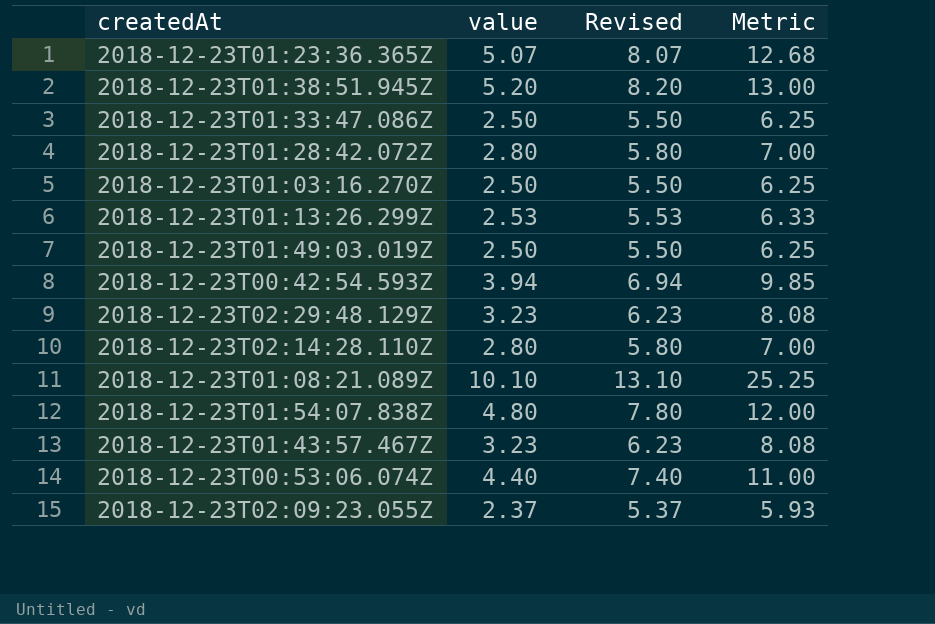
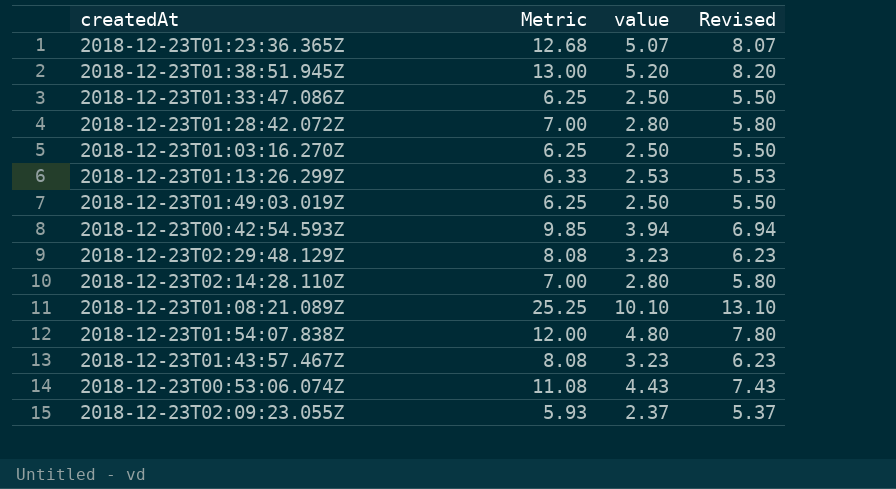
column Metric | position: 4 -> 2
2018-12-23T00:53:06.074Z | Metric: 11.00 -> 11.08
2018-12-23T00:53:06.074Z | value: 4.40 -> 4.43
2018-12-23T00:53:06.074Z | Revised: 7.40 -> 7.43

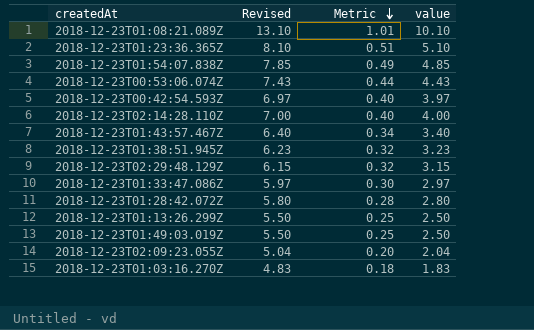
row order: none -> Metric descending
column Revised | position: 4 -> 2
column Metric | formula: [value] * 2.5 -> [value] * 0.1
2018-12-23T01:23:36.365Z | Revised: 8.07 -> 8.10
2018-12-23T01:23:36.365Z | value: 5.07 -> 5.10
2018-12-23T01:54:07.838Z | Revised: 7.80 -> 7.85
2018-12-23T01:54:07.838Z | value: 4.80 -> 4.85
2018-12-23T00:42:54.593Z | Revised: 6.94 -> 6.97
2018-12-23T00:42:54.593Z | value: 3.94 -> 3.97
2018-12-23T02:14:28.110Z | Revised: 5.80 -> 7.00
2018-12-23T02:14:28.110Z | value: 2.80 -> 4.00
2018-12-23T01:43:57.467Z | Revised: 6.23 -> 6.40
2018-12-23T01:43:57.467Z | value: 3.23 -> 3.40
2018-12-23T01:38:51.945Z | Revised: 8.20 -> 6.23
2018-12-23T01:38:51.945Z | value: 5.20 -> 3.23
2018-12-23T02:29:48.129Z | Revised: 6.23 -> 6.15
2018-12-23T02:29:48.129Z | value: 3.23 -> 3.15
2018-12-23T01:33:47.086Z | Revised: 5.50 -> 5.97
2018-12-23T01:33:47.086Z | value: 2.50 -> 2.97
2018-12-23T01:13:26.299Z | Revised: 5.53 -> 5.50
2018-12-23T01:13:26.299Z | value: 2.53 -> 2.50
2018-12-23T02:09:23.055Z | Revised: 5.37 -> 5.04
2018-12-23T02:09:23.055Z | value: 2.37 -> 2.04
2018-12-23T01:03:16.270Z | Revised: 5.50 -> 4.83
2018-12-23T01:03:16.270Z | value: 2.50 -> 1.83

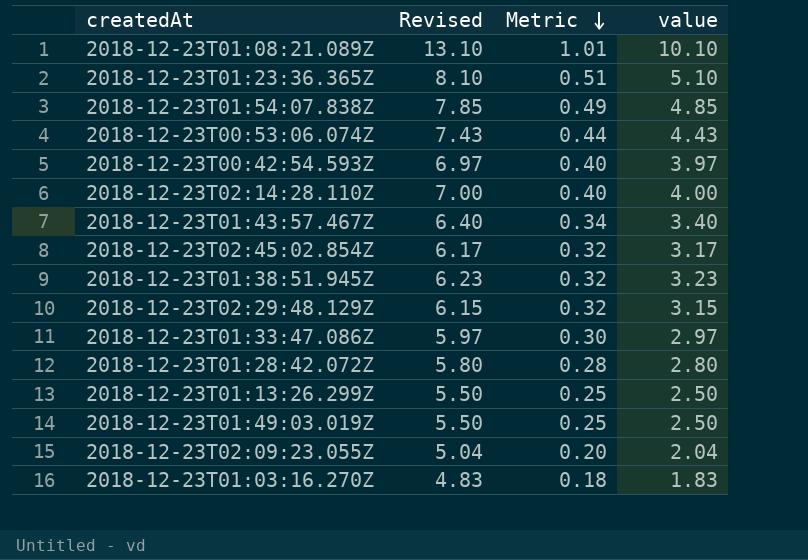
row 2018-12-23T02:45:02.854Z: none -> 6.17 | 0.32 | 3.17

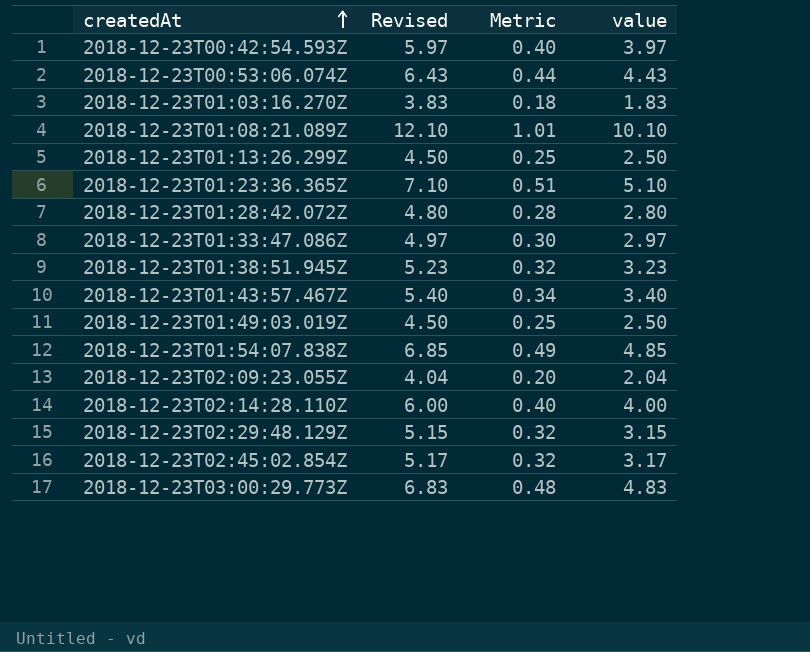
row order: Metric descending -> createdAt ascending
column Revised | formula: [value] + 3 -> [value] + 2
row 2018-12-23T03:00:29.773Z: none -> 6.83 | 0.48 | 4.83

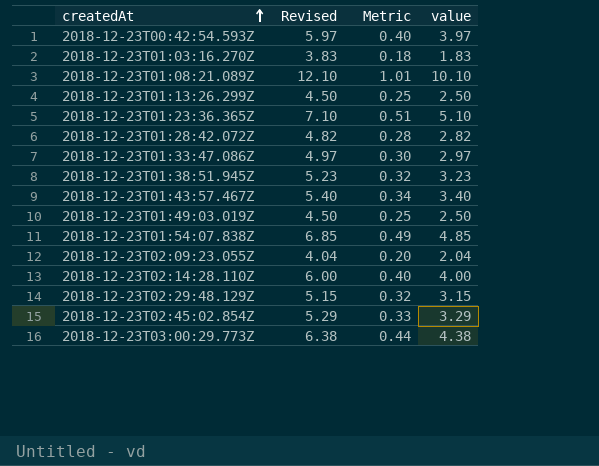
row 2018-12-23T00:53:06.074Z: 6.43 | 0.44 | 4.43 -> none
2018-12-23T01:28:42.072Z | Revised: 4.80 -> 4.82
2018-12-23T01:28:42.072Z | value: 2.80 -> 2.82
2018-12-23T02:45:02.854Z | Revised: 5.17 -> 5.29
2018-12-23T02:45:02.854Z | Metric: 0.32 -> 0.33
2018-12-23T02:45:02.854Z | value: 3.17 -> 3.29
2018-12-23T03:00:29.773Z | Revised: 6.83 -> 6.38
2018-12-23T03:00:29.773Z | Metric: 0.48 -> 0.44
2018-12-23T03:00:29.773Z | value: 4.83 -> 4.38

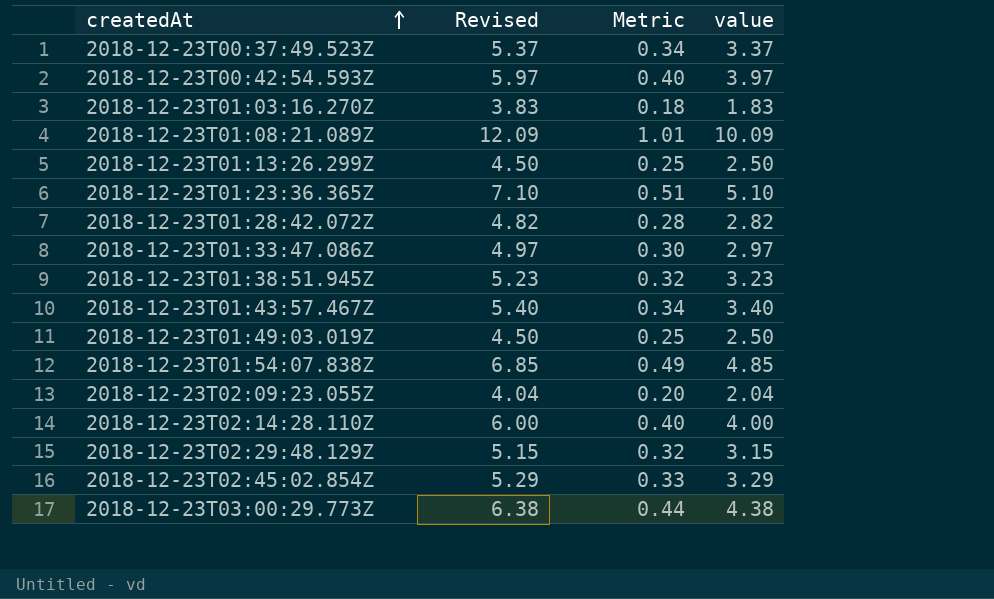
row 2018-12-23T00:37:49.523Z: none -> 5.37 | 0.34 | 3.37
2018-12-23T01:08:21.089Z | Revised: 12.10 -> 12.09
2018-12-23T01:08:21.089Z | value: 10.10 -> 10.09

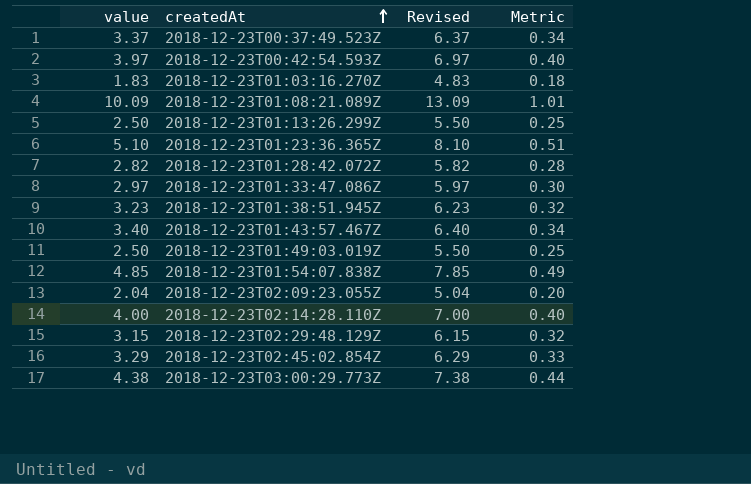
column value | position: 4 -> 1
column Revised | formula: [value] + 2 -> [value] + 3

